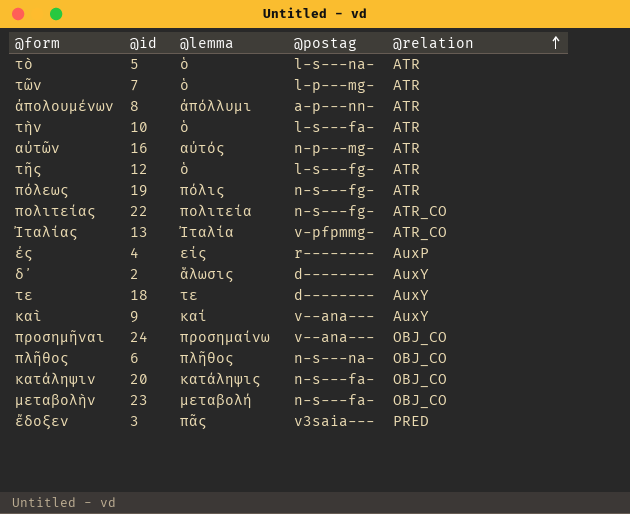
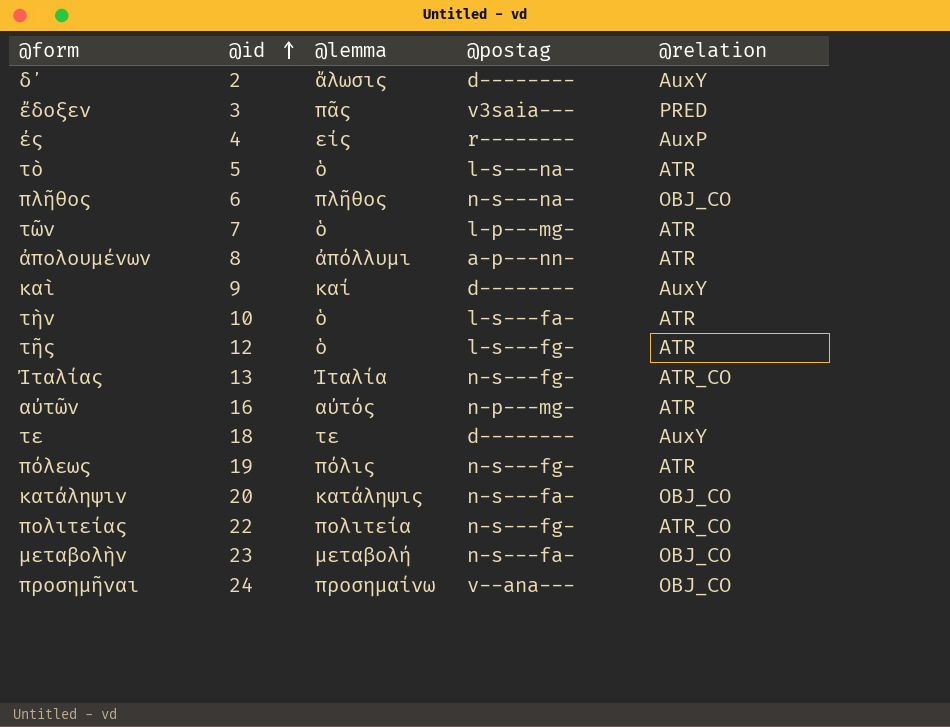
row order: @relation ascending -> @id ascending
καὶ | @postag: v--ana--- -> d--------
Ἰταλίας | @postag: v-pfpmmg- -> n-s---fg-

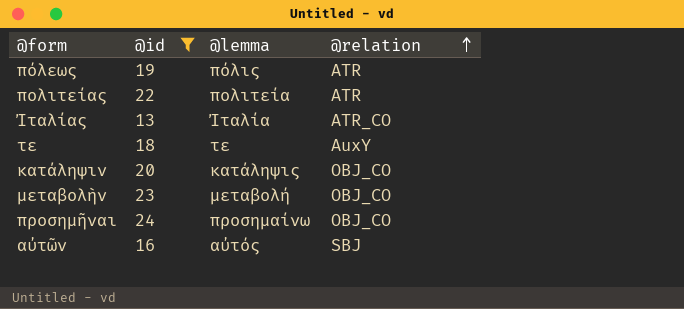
filter: none -> @id >= 13
row order: @id ascending -> @relation ascending
column @postag | position: 4 -> none
πολιτείας | @relation: ATR_CO -> ATR
αὐτῶν | @relation: ATR -> SBJ

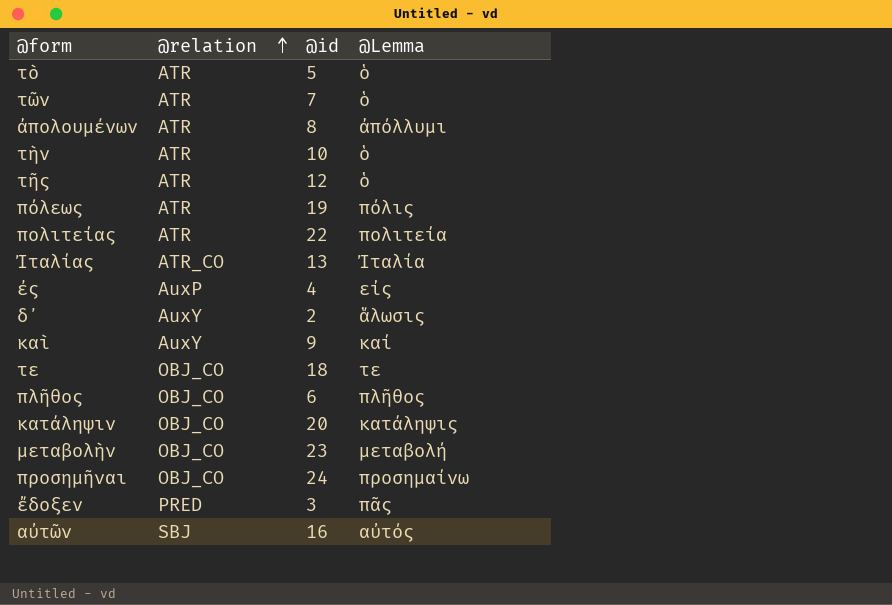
filter: @id >= 13 -> none
column @relation | position: 4 -> 2
column name: @lemma -> @Lemma
τε | @relation: AuxY -> OBJ_CO

